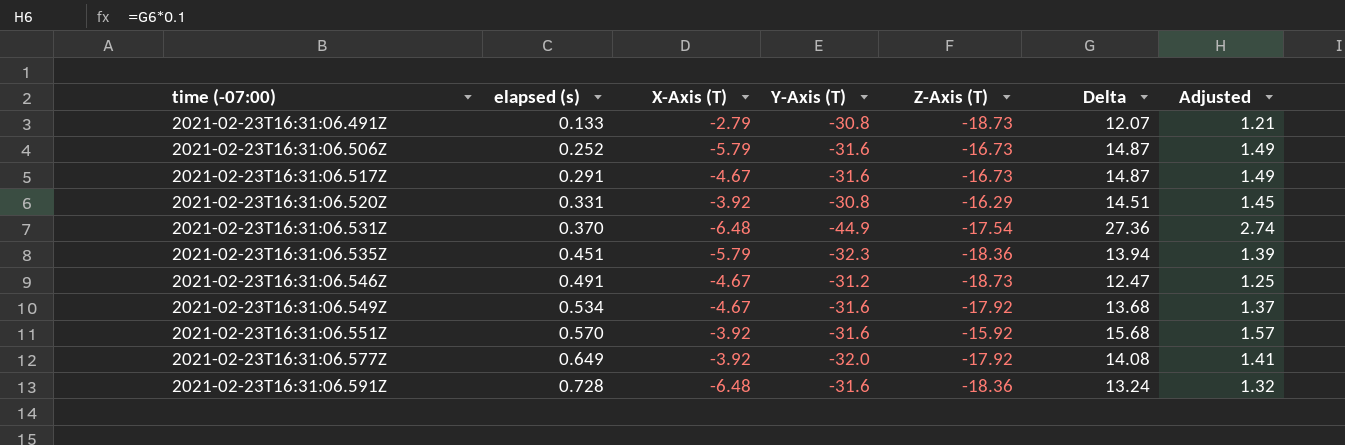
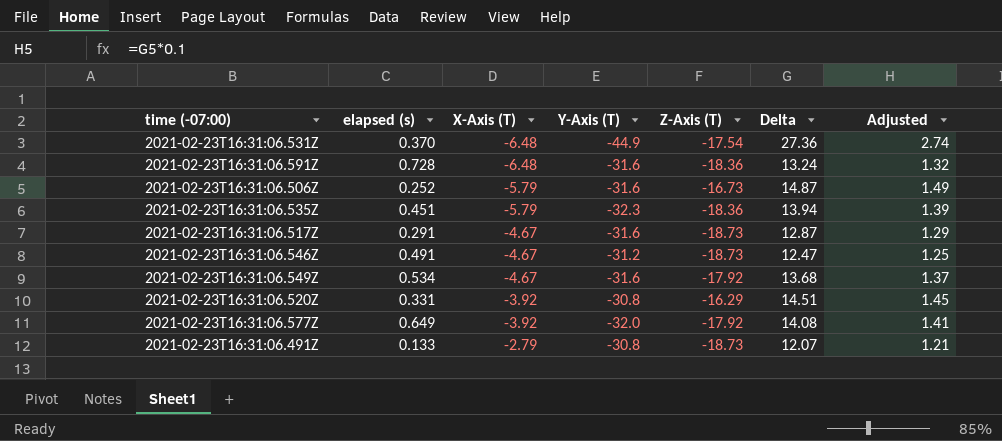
row order: time (-07:00) ascending -> X-Axis (T) ascending
row 2021-02-23T16:31:06.551Z: 0.570 | -3.92 | -31.6 | -15.92 | 15.68 | 1.57 -> none
2021-02-23T16:31:06.517Z | Z-Axis (T): -16.73 -> -18.73
2021-02-23T16:31:06.517Z | Delta: 14.87 -> 12.87
2021-02-23T16:31:06.517Z | Adjusted: 1.49 -> 1.29

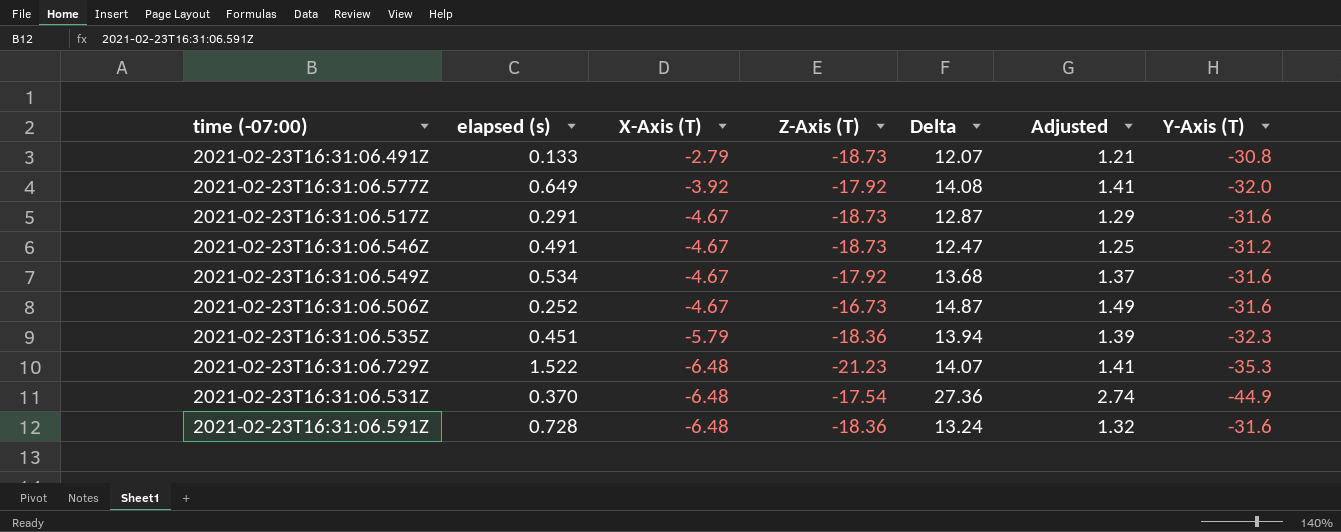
row order: X-Axis (T) ascending -> X-Axis (T) descending
column Y-Axis (T) | position: 4 -> 7
row 2021-02-23T16:31:06.520Z: 0.331 | -3.92 | -30.8 | -16.29 | 14.51 | 1.45 -> none
2021-02-23T16:31:06.506Z | X-Axis (T): -5.79 -> -4.67
row 2021-02-23T16:31:06.729Z: none -> 1.522 | -6.48 | -21.23 | 14.07 | 1.41 | -35.3

